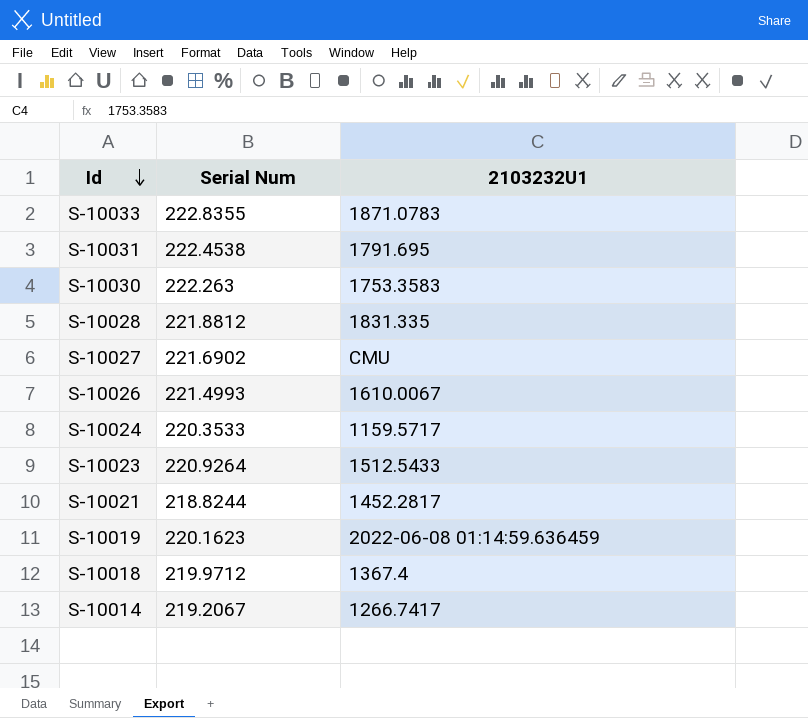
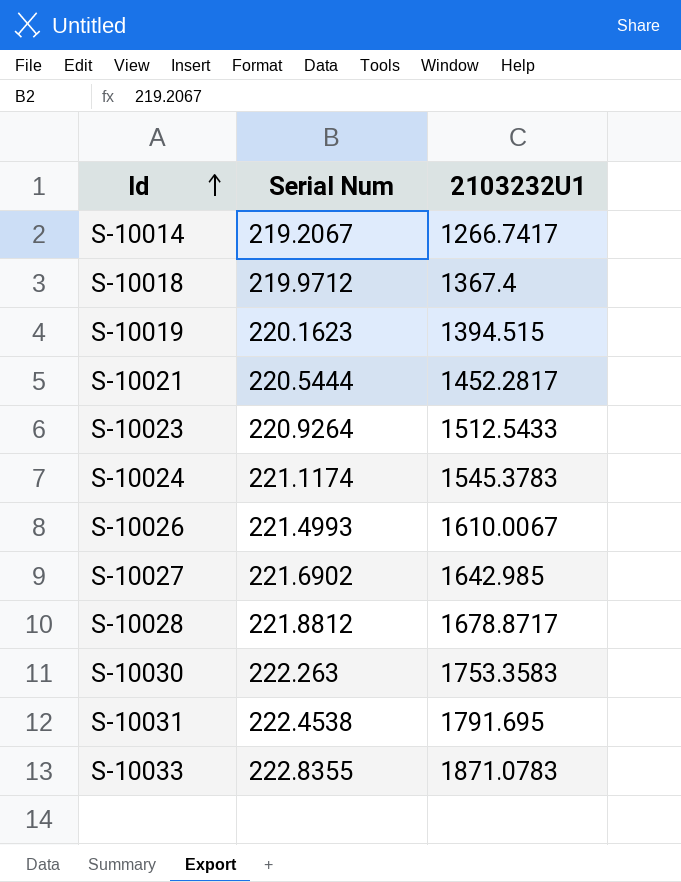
row order: Id descending -> Id ascending
S-10019 | 2103232U1: 2022-06-08 01:14:59.636459 -> 1394.515
S-10021 | Serial Num: 218.8244 -> 220.5444
S-10024 | Serial Num: 220.3533 -> 221.1174
S-10024 | 2103232U1: 1159.5717 -> 1545.3783
S-10027 | 2103232U1: CMU -> 1642.985
S-10028 | 2103232U1: 1831.335 -> 1678.8717

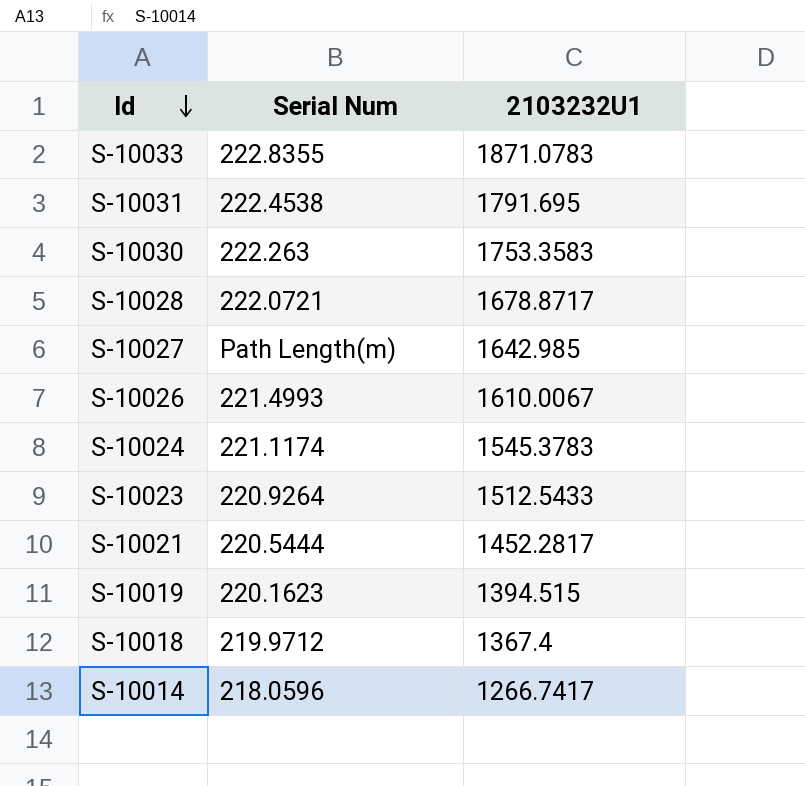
row order: Id ascending -> Id descending
S-10028 | Serial Num: 221.8812 -> 222.0721
S-10027 | Serial Num: 221.6902 -> Path Length(m)
S-10014 | Serial Num: 219.2067 -> 218.0596

